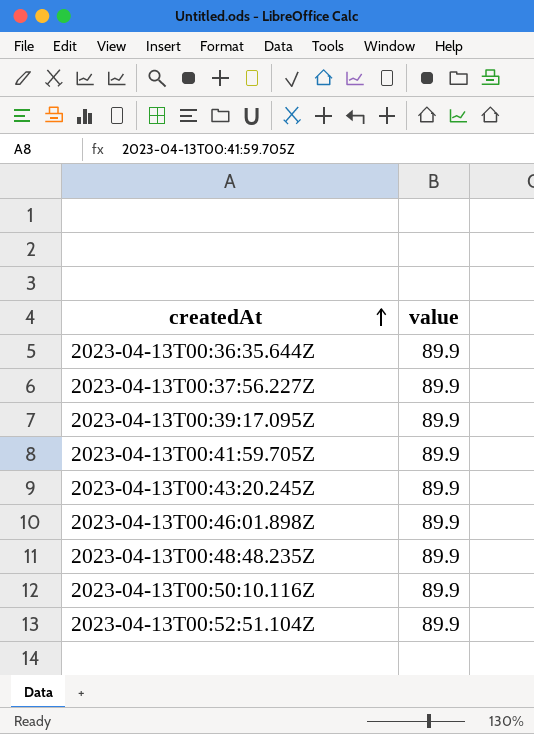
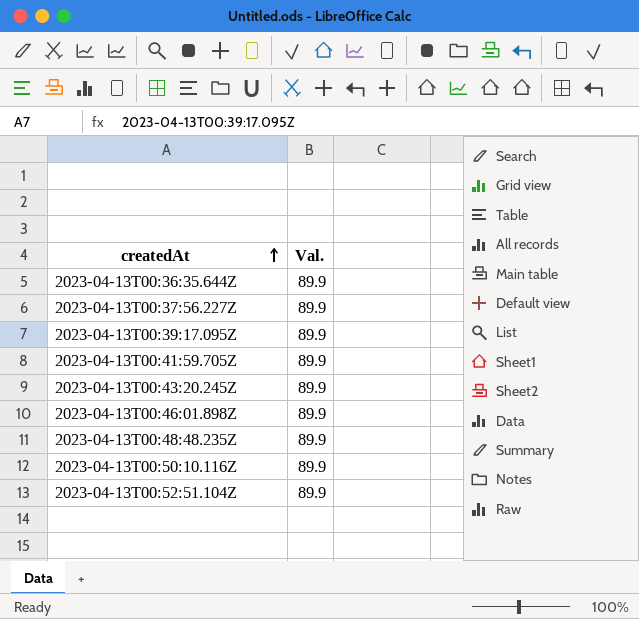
column name: value -> Val.

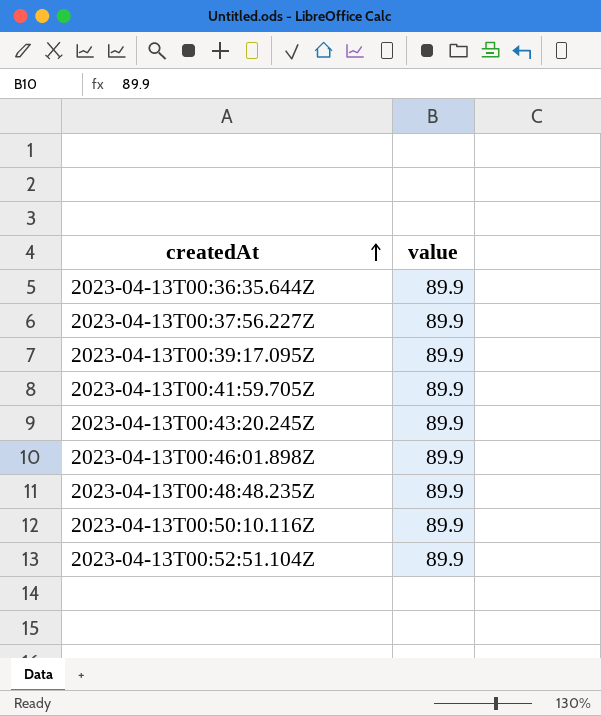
column name: Val. -> value

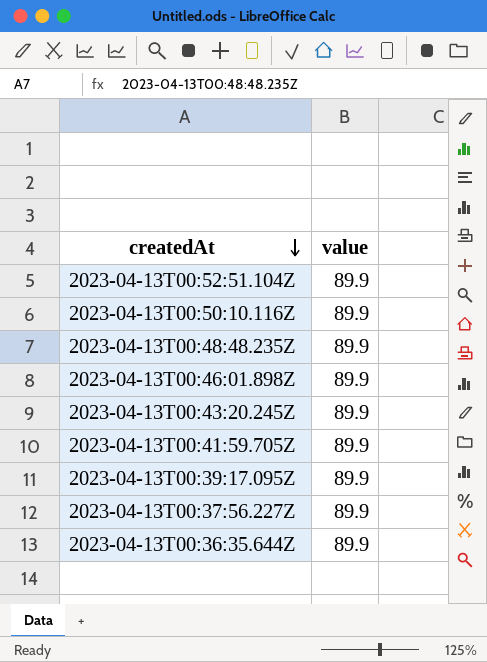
row order: createdAt ascending -> createdAt descending

